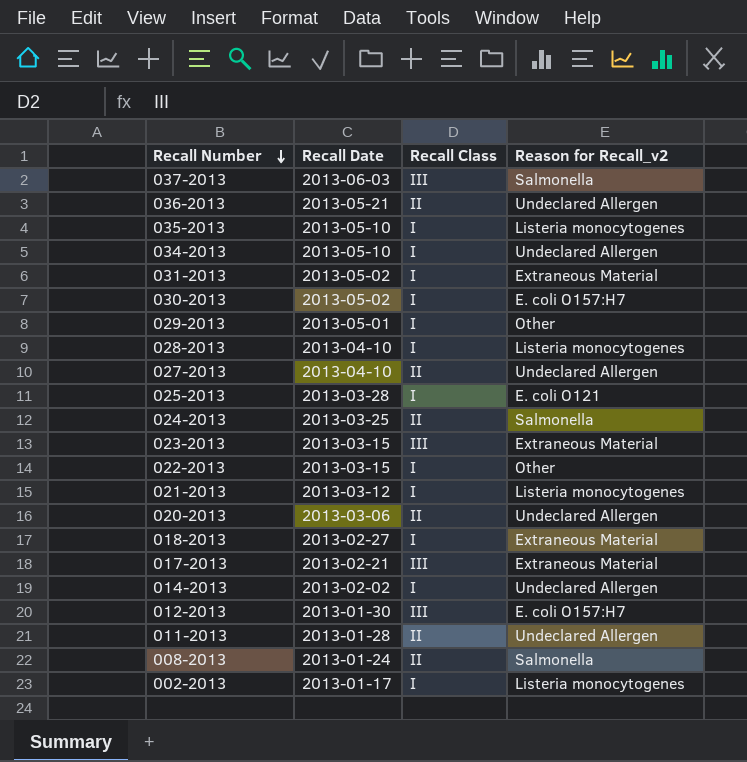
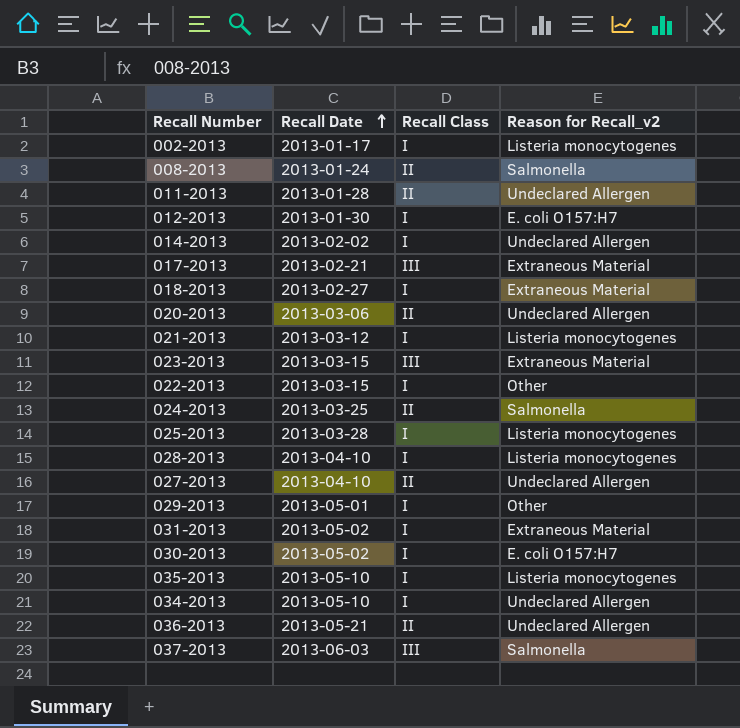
row order: Recall Number descending -> Recall Date ascending
012-2013 | Recall Class: III -> I
025-2013 | Reason for Recall_v2: E. coli O121 -> Listeria monocytogenes

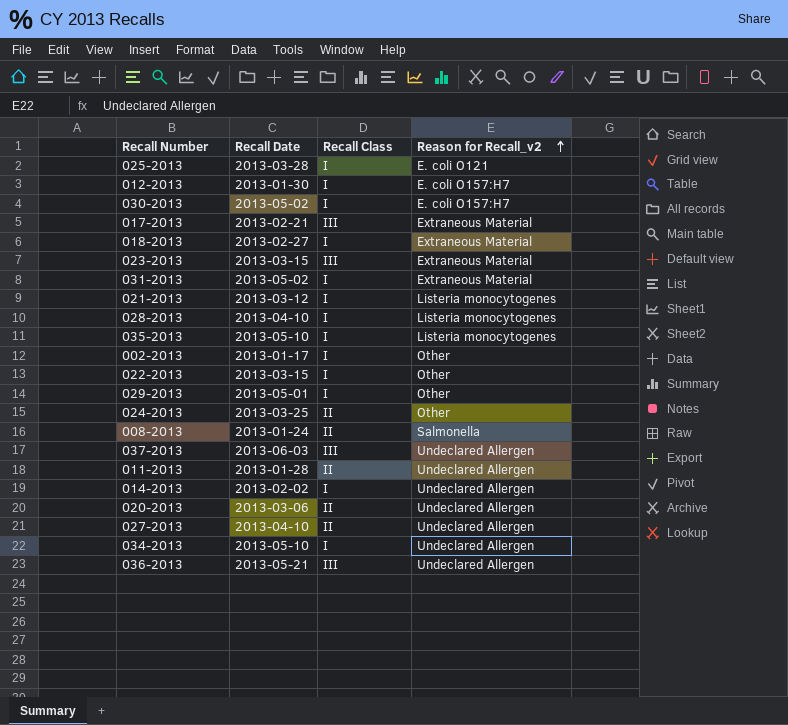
row order: Recall Date ascending -> Reason for Recall_v2 ascending
025-2013 | Reason for Recall_v2: Listeria monocytogenes -> E. coli O121
002-2013 | Reason for Recall_v2: Listeria monocytogenes -> Other
024-2013 | Reason for Recall_v2: Salmonella -> Other
037-2013 | Reason for Recall_v2: Salmonella -> Undeclared Allergen
036-2013 | Recall Class: II -> III

